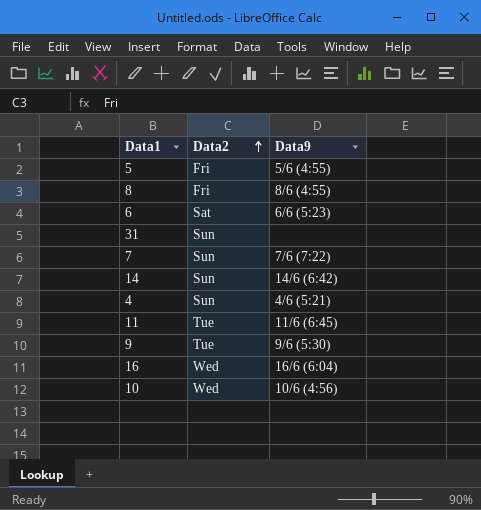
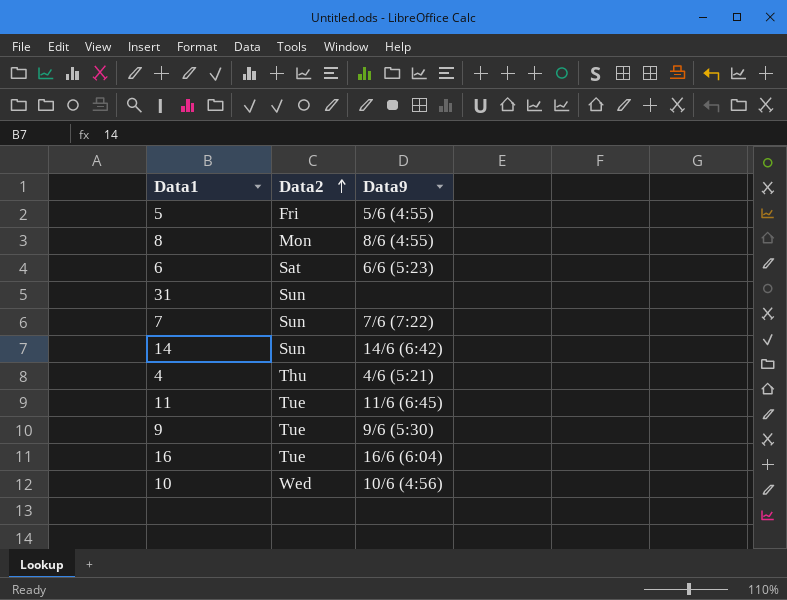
8 | Data2: Fri -> Mon
4 | Data2: Sun -> Thu
16 | Data2: Wed -> Tue

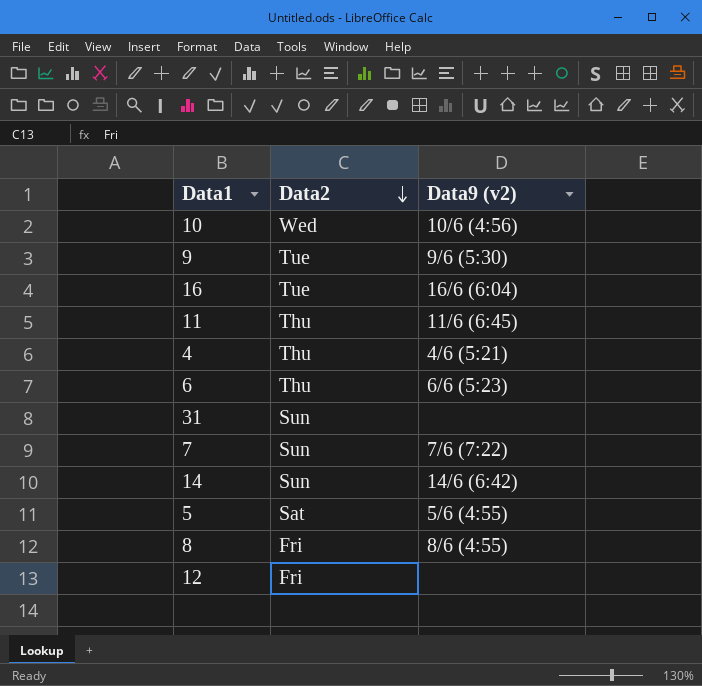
row order: Data2 ascending -> Data2 descending
column name: Data9 -> Data9 (v2)
11 | Data2: Tue -> Thu
6 | Data2: Sat -> Thu
5 | Data2: Fri -> Sat
8 | Data2: Mon -> Fri
row 12: none -> Fri | none

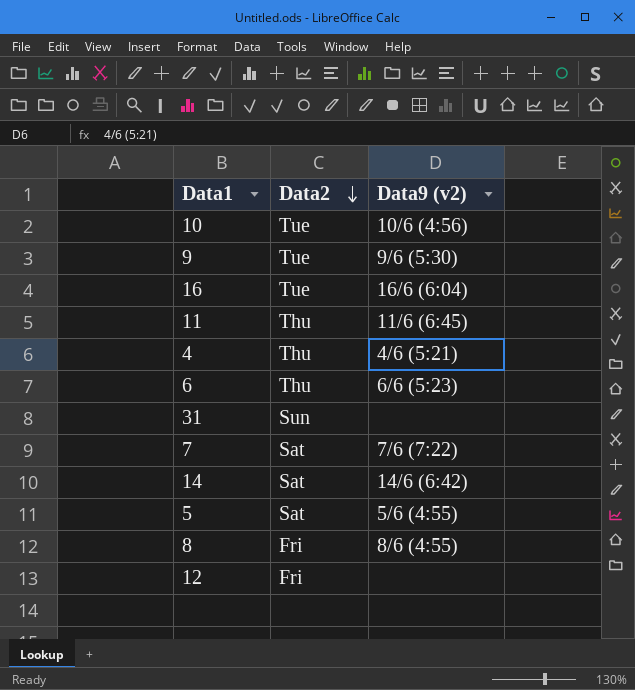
10 | Data2: Wed -> Tue
7 | Data2: Sun -> Sat
14 | Data2: Sun -> Sat

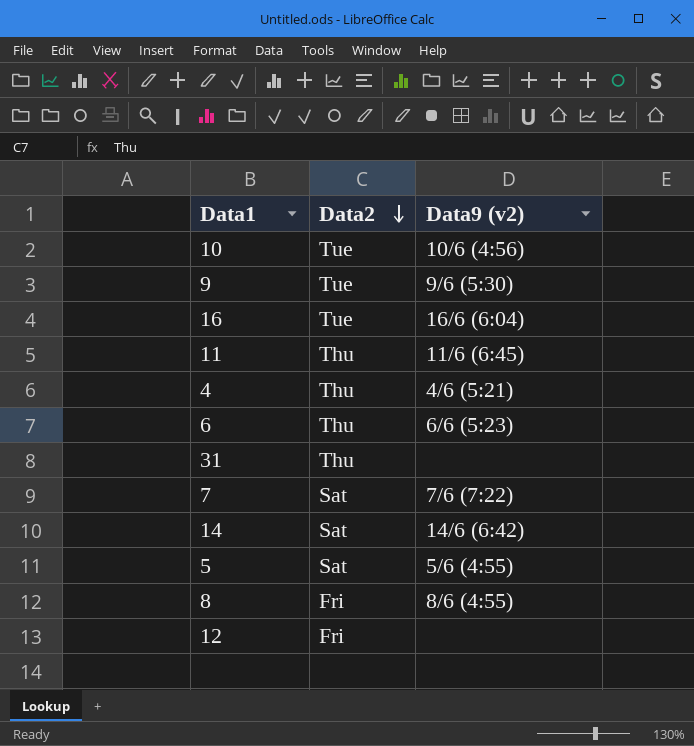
31 | Data2: Sun -> Thu

